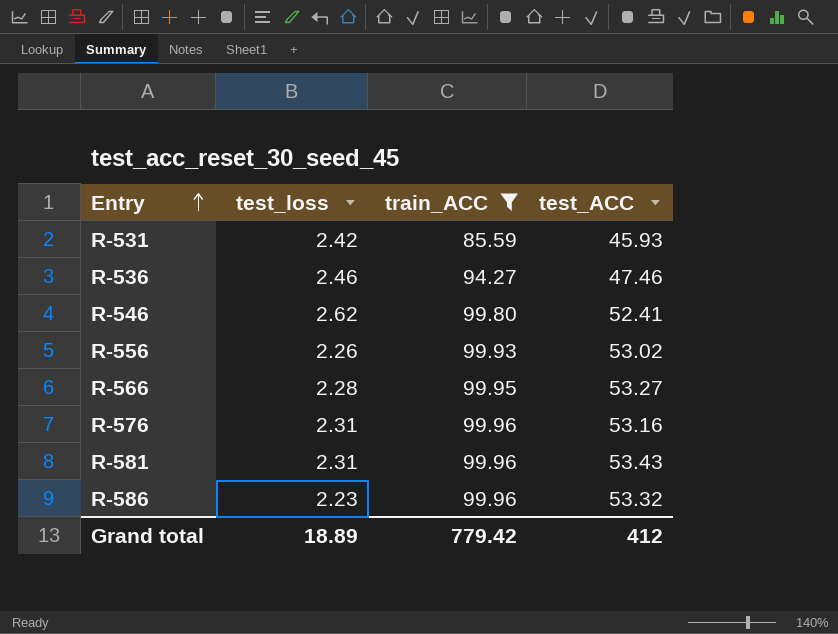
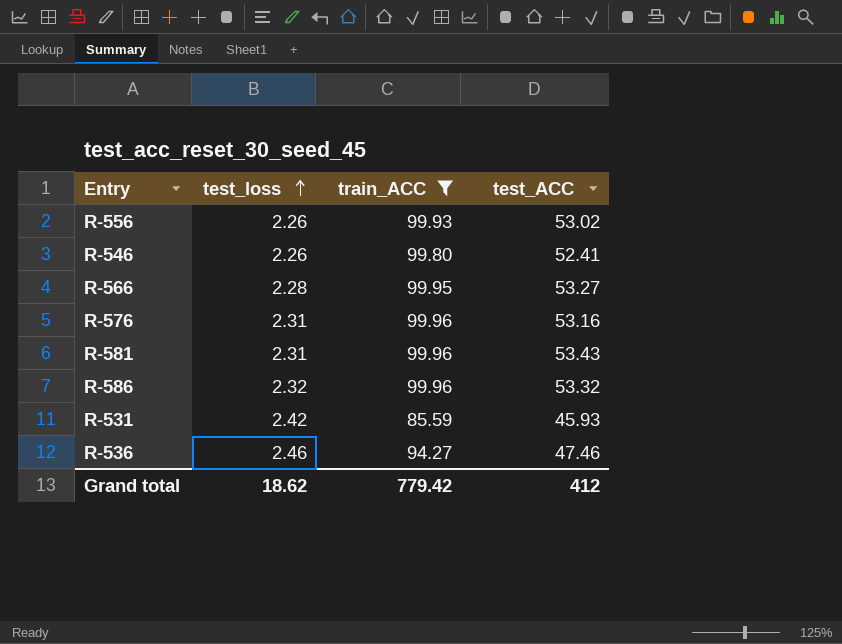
row order: Entry ascending -> test_loss ascending
R-546 | test_loss: 2.62 -> 2.26
R-586 | test_loss: 2.23 -> 2.32
Grand total | test_loss: 18.89 -> 18.62

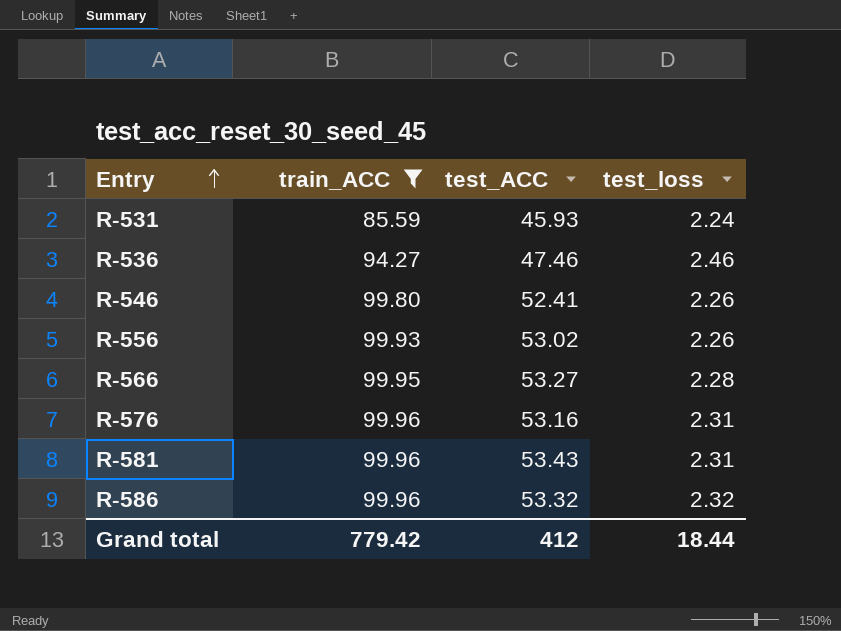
row order: test_loss ascending -> Entry ascending
column test_loss | position: 2 -> 4
R-531 | test_loss: 2.42 -> 2.24
Grand total | test_loss: 18.62 -> 18.44

